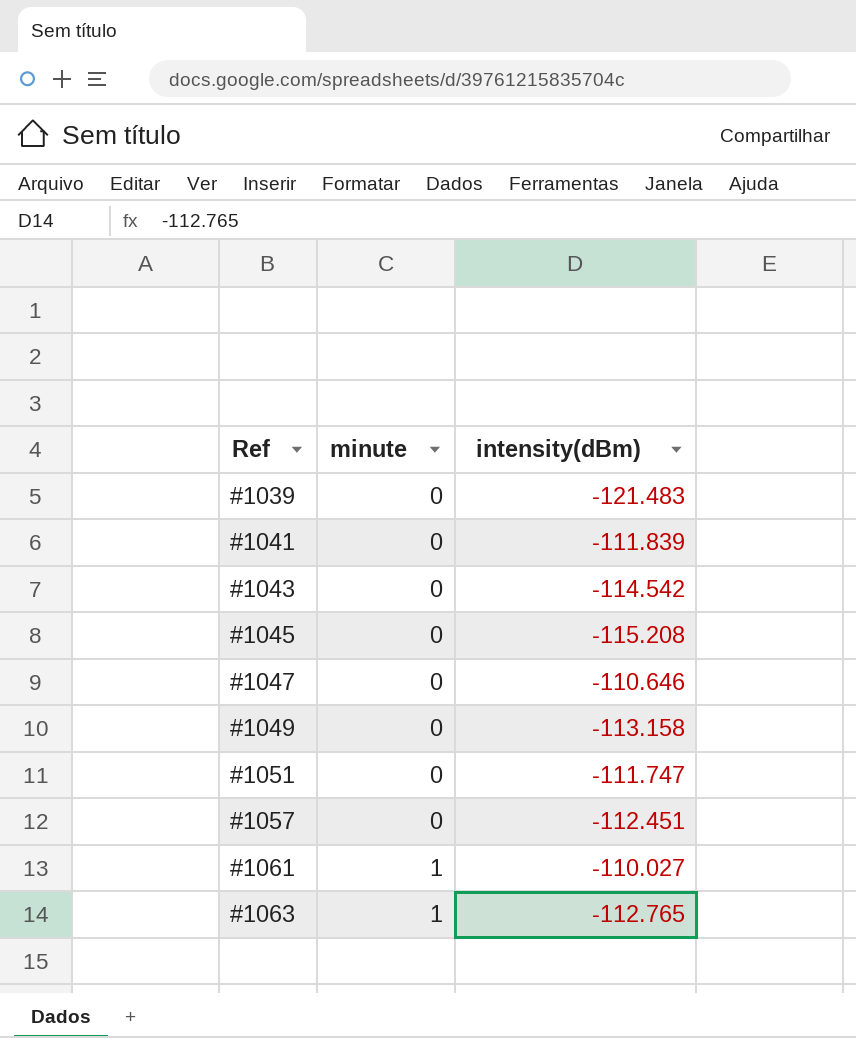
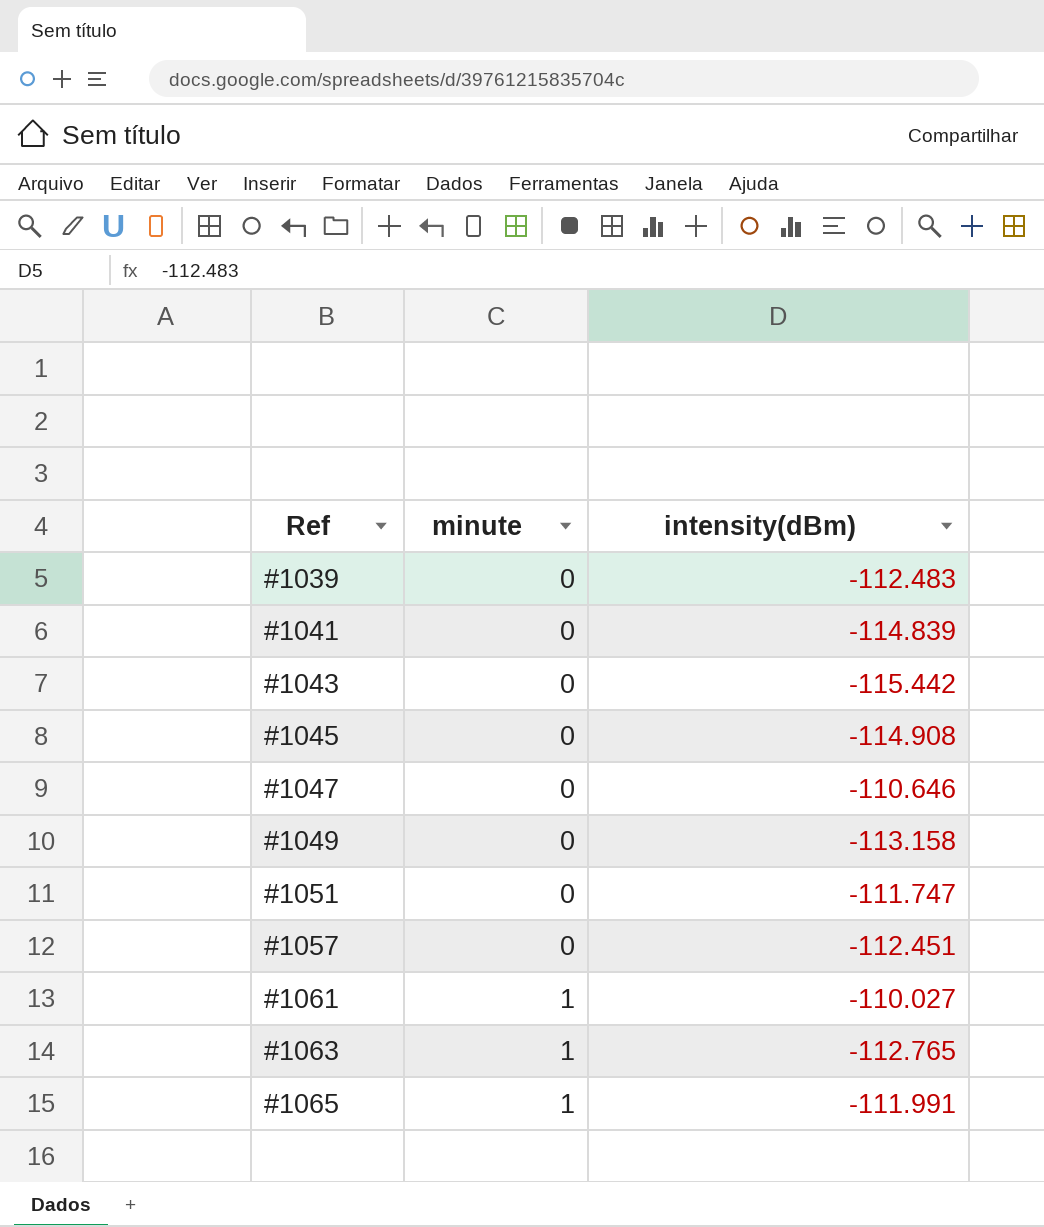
#1039 | intensity(dBm): -121.483 -> -112.483
#1041 | intensity(dBm): -111.839 -> -114.839
#1043 | intensity(dBm): -114.542 -> -115.442
#1045 | intensity(dBm): -115.208 -> -114.908
row #1065: none -> 1 | -111.991

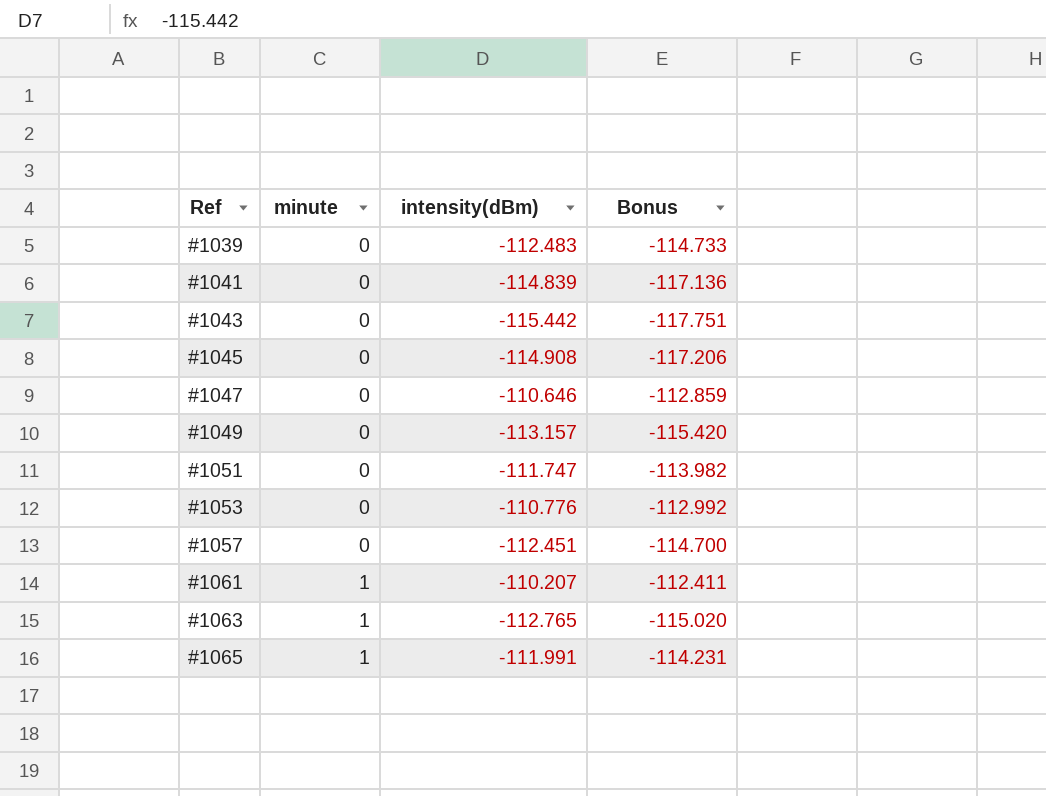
column Bonus | formula: none -> [intensity(dBm)] * 1.02
#1049 | intensity(dBm): -113.158 -> -113.157
row #1053: none -> 0 | -110.776 | -112.992
#1061 | intensity(dBm): -110.027 -> -110.207

